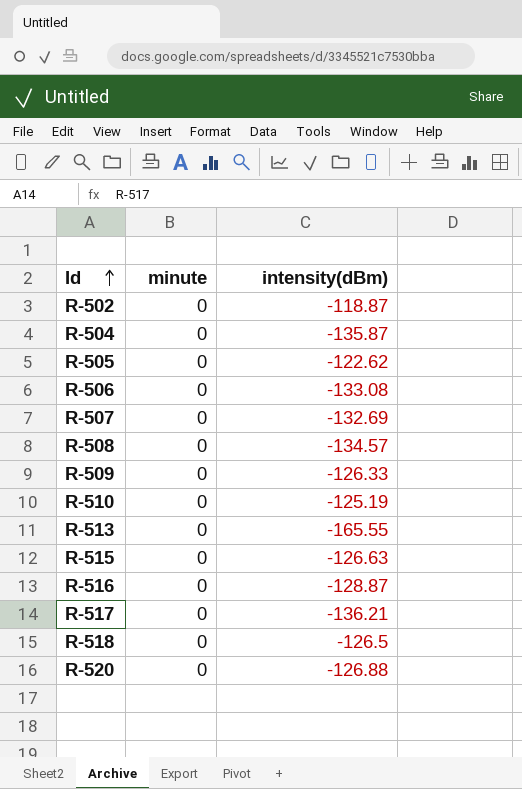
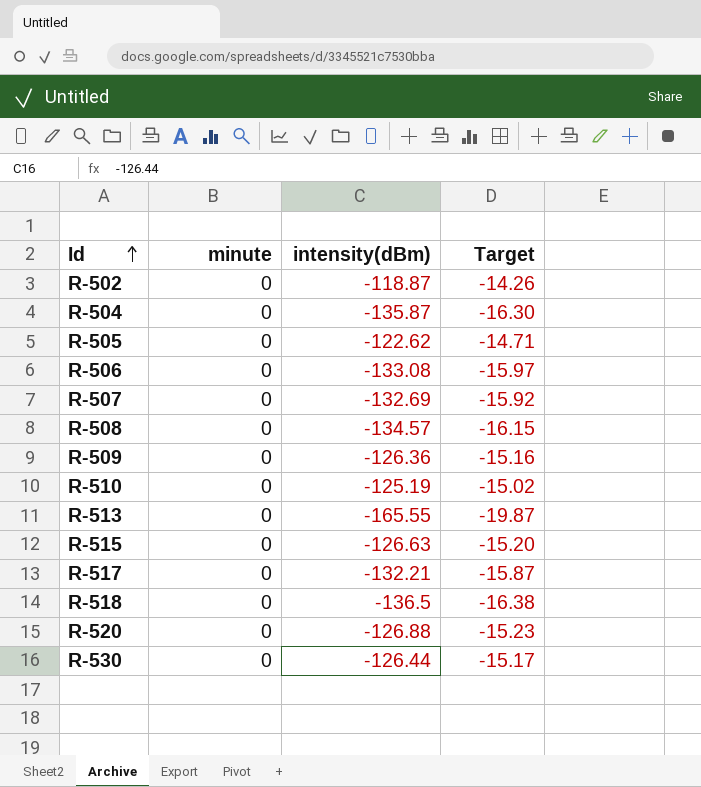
column Target | formula: none -> [intensity(dBm)] * 0.12
row R-516: 0 | -128.87 -> none
R-509 | intensity(dBm): -126.33 -> -126.36
R-517 | intensity(dBm): -136.21 -> -132.21
R-518 | intensity(dBm): -126.5 -> -136.5
row R-530: none -> 0 | -126.44 | -15.17

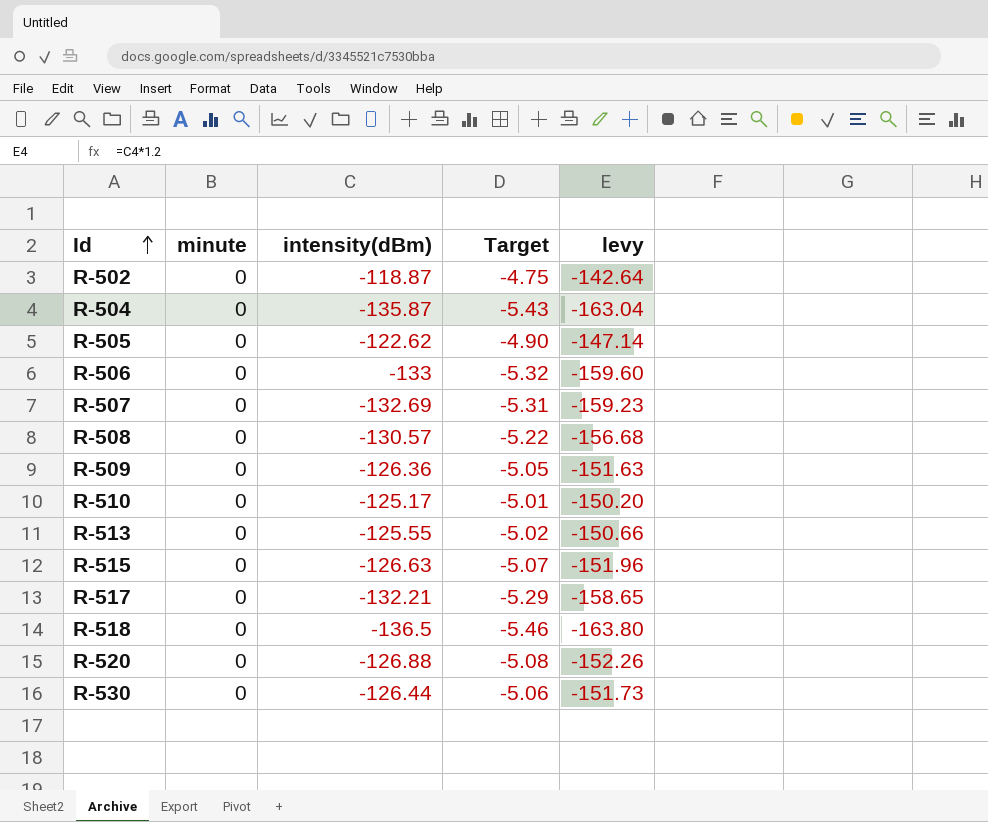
column Target | formula: [intensity(dBm)] * 0.12 -> [intensity(dBm)] * 0.04
column levy | formula: none -> [intensity(dBm)] * 1.2
R-506 | intensity(dBm): -133.08 -> -133
R-508 | intensity(dBm): -134.57 -> -130.57
R-510 | intensity(dBm): -125.19 -> -125.17
R-513 | intensity(dBm): -165.55 -> -125.55

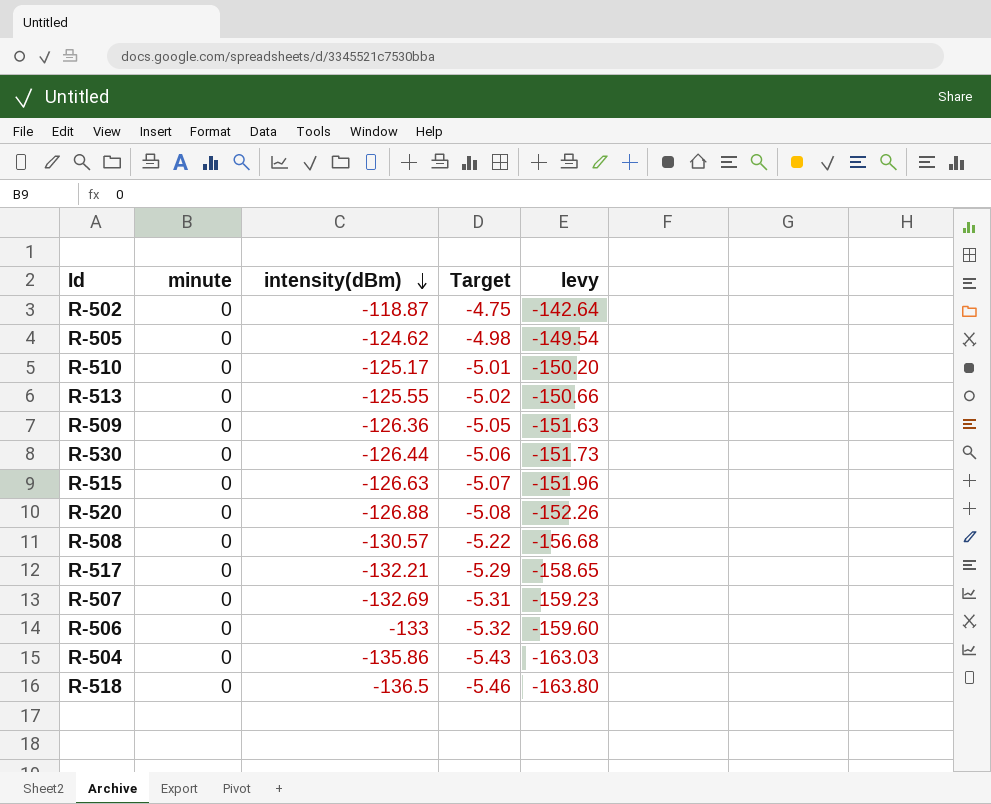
row order: Id ascending -> intensity(dBm) descending
R-505 | intensity(dBm): -122.62 -> -124.62
R-505 | Target: -4.90 -> -4.98
R-505 | levy: -147.14 -> -149.54
R-504 | intensity(dBm): -135.87 -> -135.86
R-504 | levy: -163.04 -> -163.03

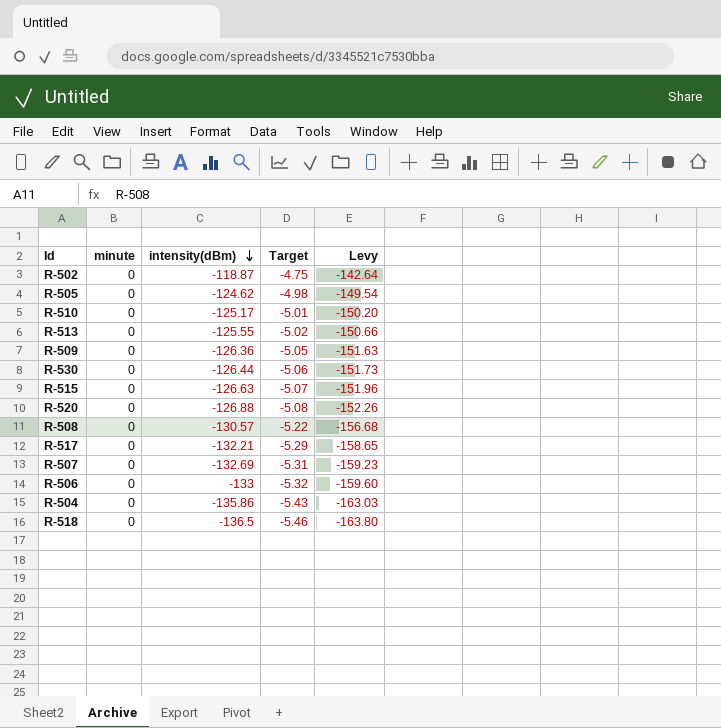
column name: levy -> Levy

